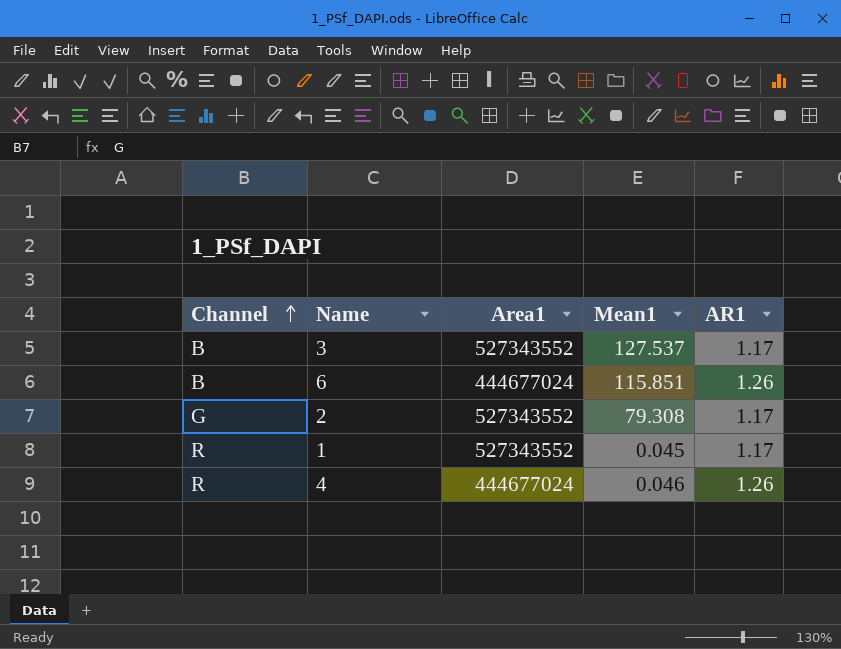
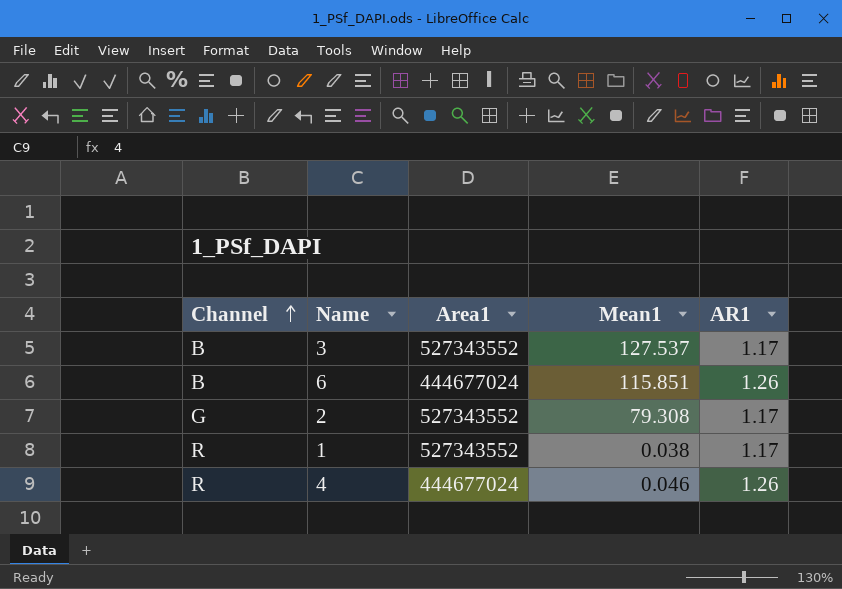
1 | Mean1: 0.045 -> 0.038

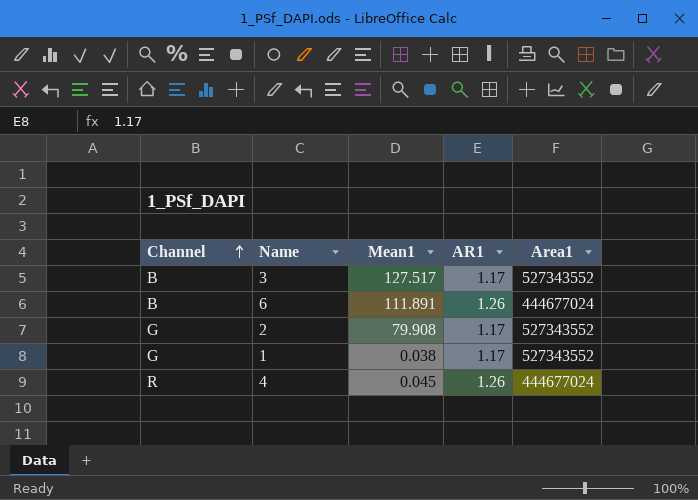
column Area1 | position: 3 -> 5
3 | Mean1: 127.537 -> 127.517
6 | Mean1: 115.851 -> 111.891
2 | Mean1: 79.308 -> 79.908
1 | Channel: R -> G
4 | Mean1: 0.046 -> 0.045

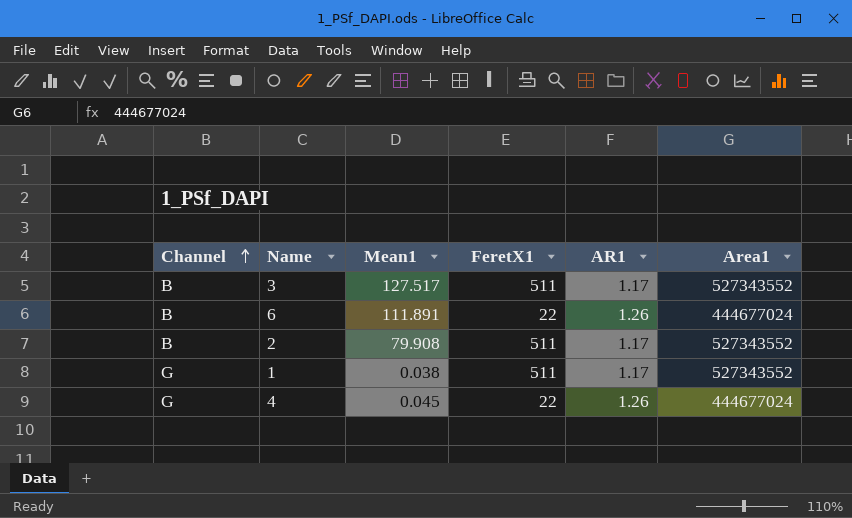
column FeretX1 | position: none -> 4
2 | Channel: G -> B
4 | Channel: R -> G

